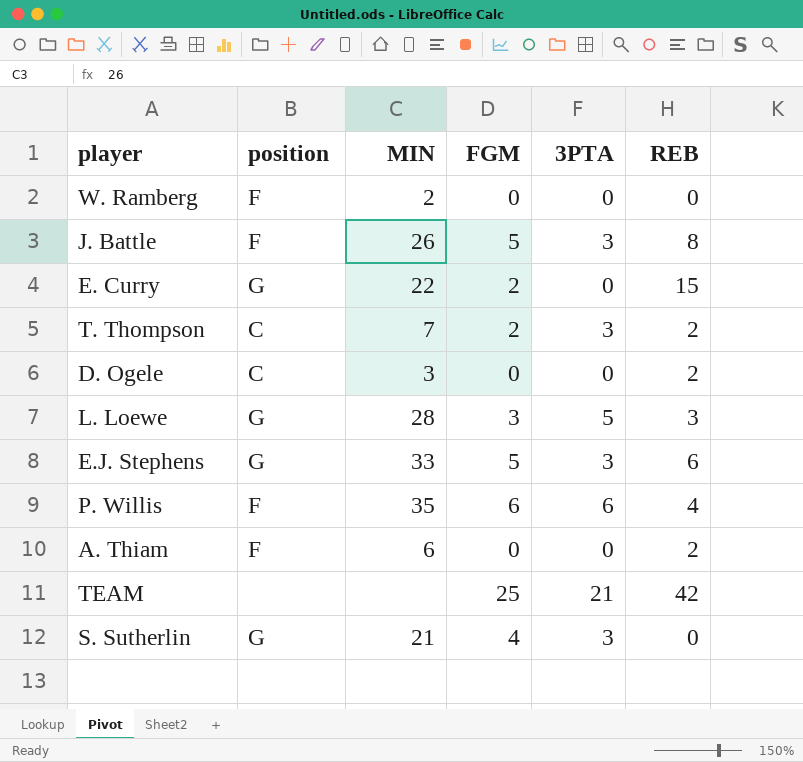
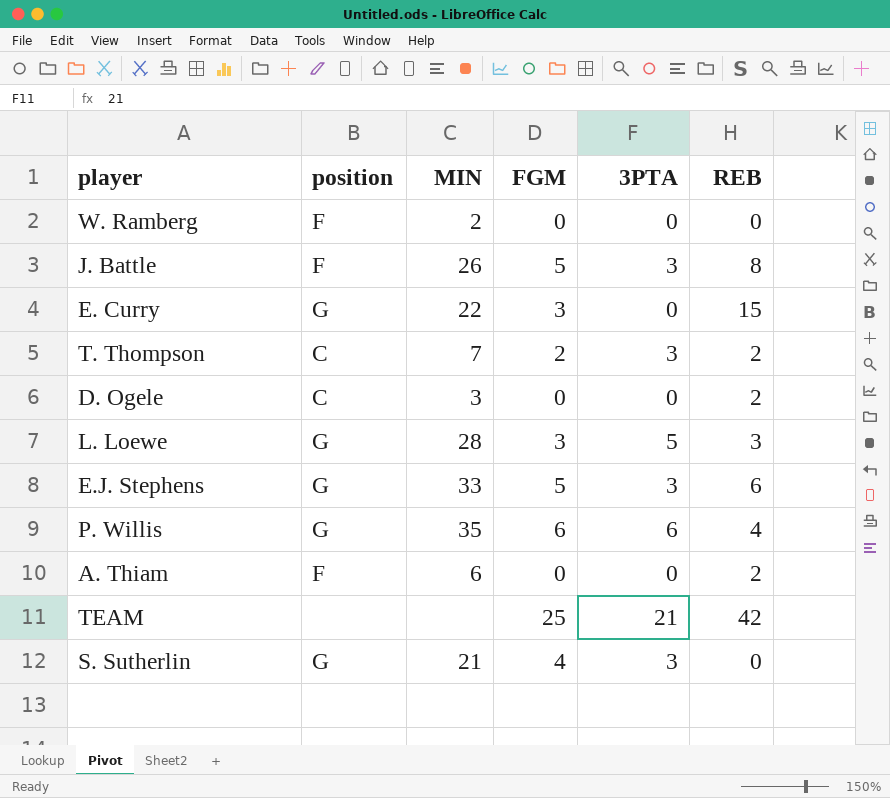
E. Curry | FGM: 2 -> 3
P. Willis | position: F -> G

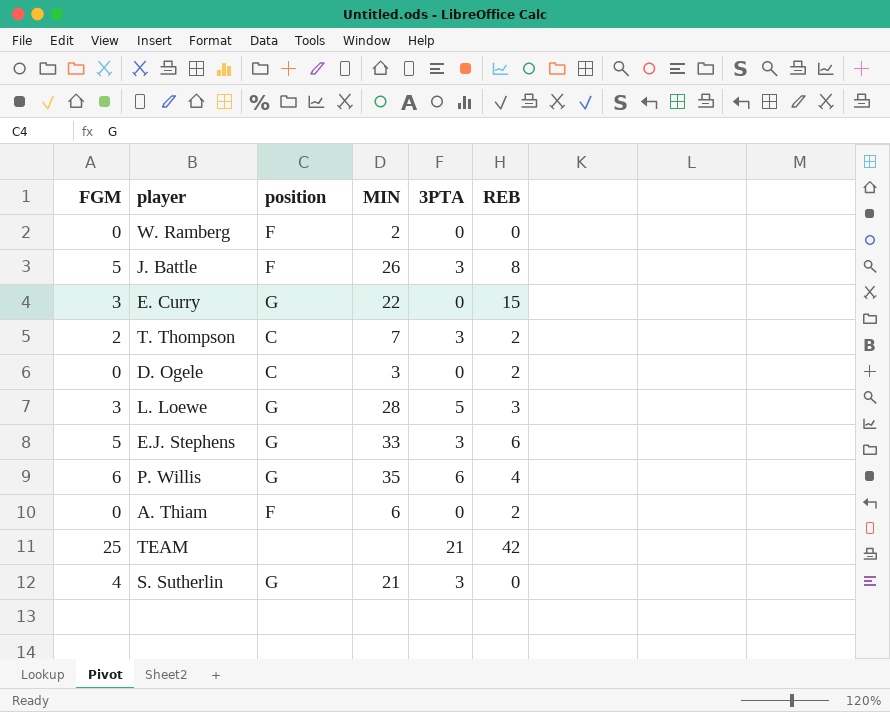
column FGM | position: 4 -> 1

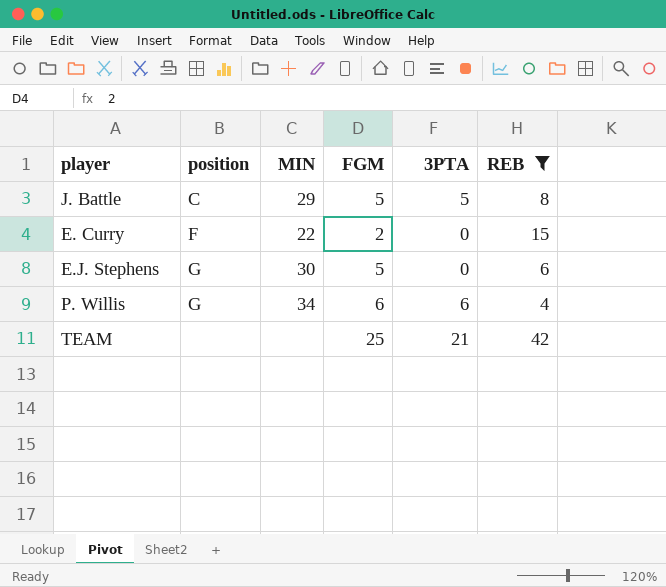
filter: none -> REB >= 4
column FGM | position: 1 -> 4
J. Battle | position: F -> C
J. Battle | MIN: 26 -> 29
J. Battle | 3PTA: 3 -> 5
E. Curry | position: G -> F
E. Curry | FGM: 3 -> 2
E.J. Stephens | MIN: 33 -> 30
E.J. Stephens | 3PTA: 3 -> 0
P. Willis | MIN: 35 -> 34

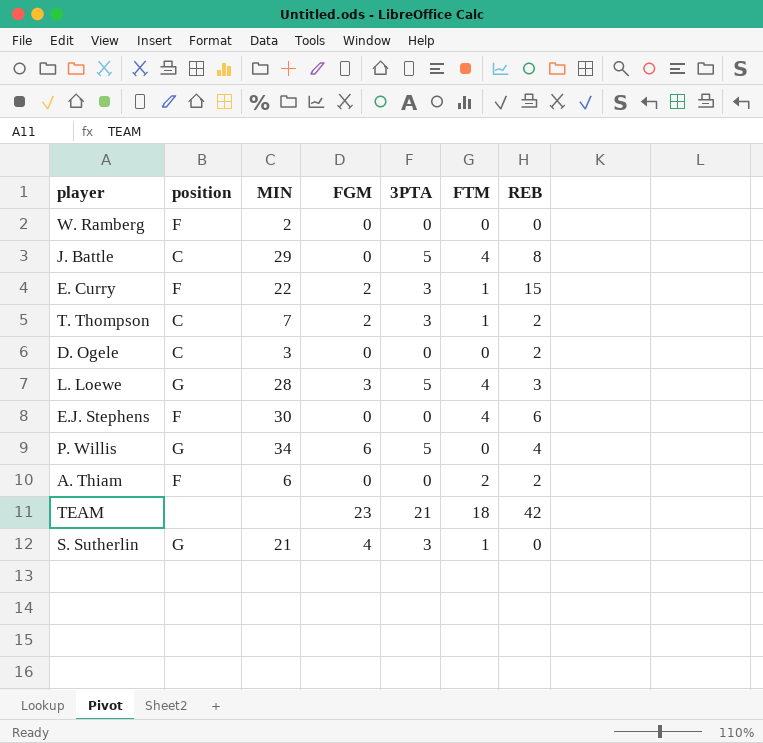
filter: REB >= 4 -> none
column FTM | position: none -> 6
J. Battle | FGM: 5 -> 0
E. Curry | 3PTA: 0 -> 3
E.J. Stephens | position: G -> F
E.J. Stephens | FGM: 5 -> 0
P. Willis | 3PTA: 6 -> 5
TEAM | FGM: 25 -> 23

